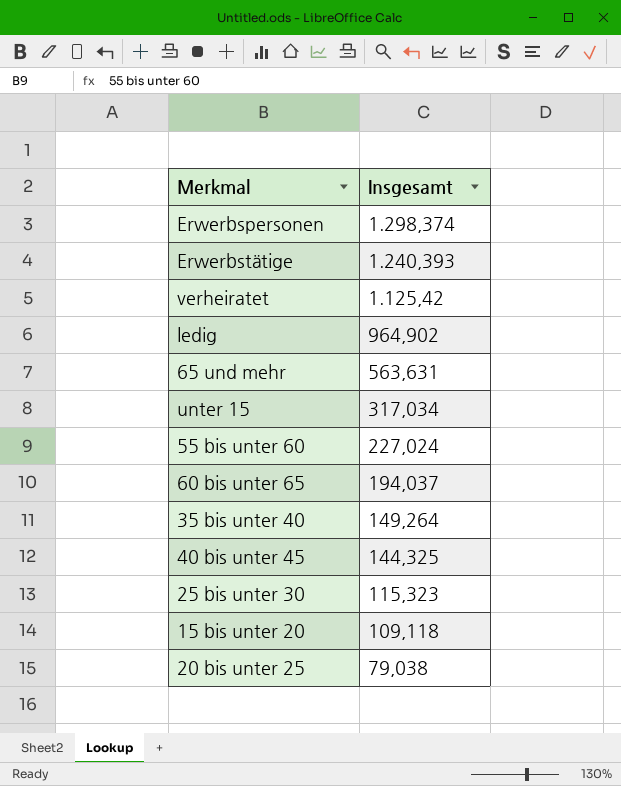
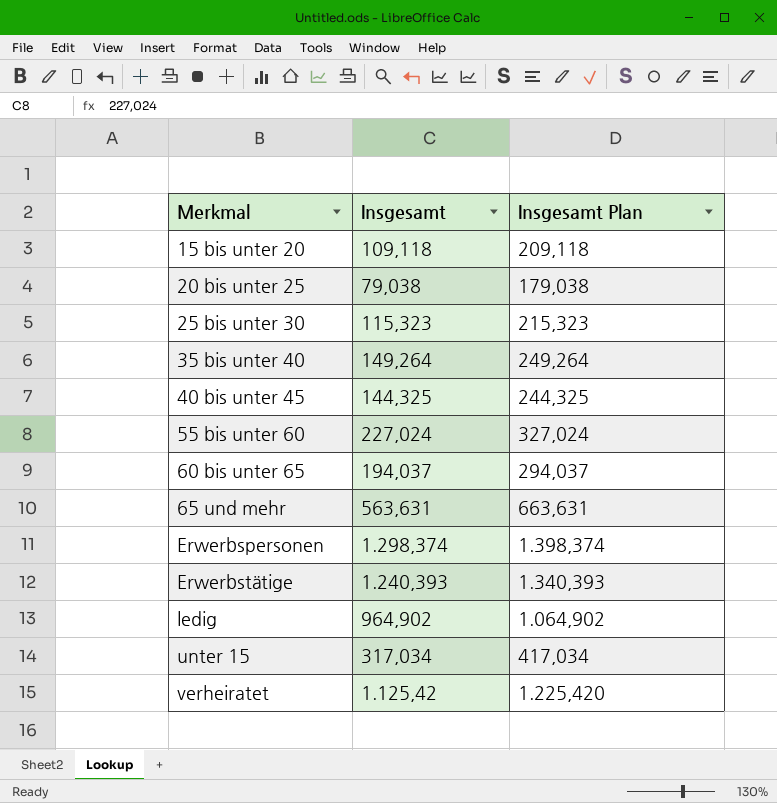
row order: Insgesamt descending -> Merkmal ascending
column Insgesamt Plan | formula: none -> [Insgesamt] + 100

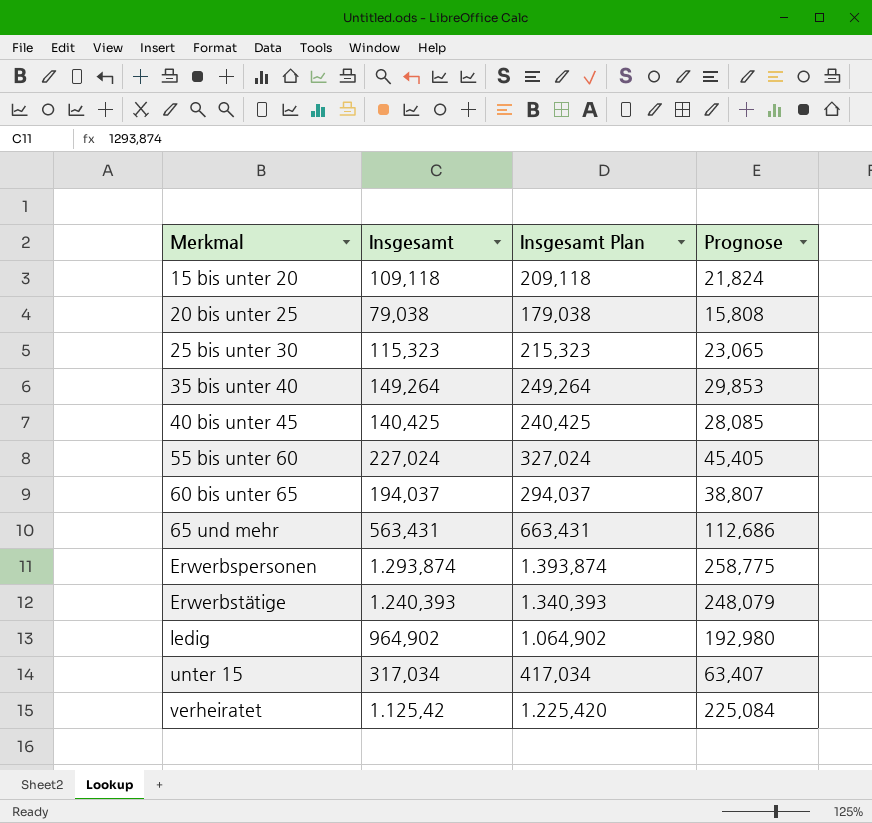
column Prognose | formula: none -> [Insgesamt] * 0,2
40 bis unter 45 | Insgesamt: 144,325 -> 140,425
40 bis unter 45 | Insgesamt Plan: 244,325 -> 240,425
65 und mehr | Insgesamt: 563,631 -> 563,431
65 und mehr | Insgesamt Plan: 663,631 -> 663,431
Erwerbspersonen | Insgesamt: 1.298,374 -> 1.293,874
Erwerbspersonen | Insgesamt Plan: 1.398,374 -> 1.393,874

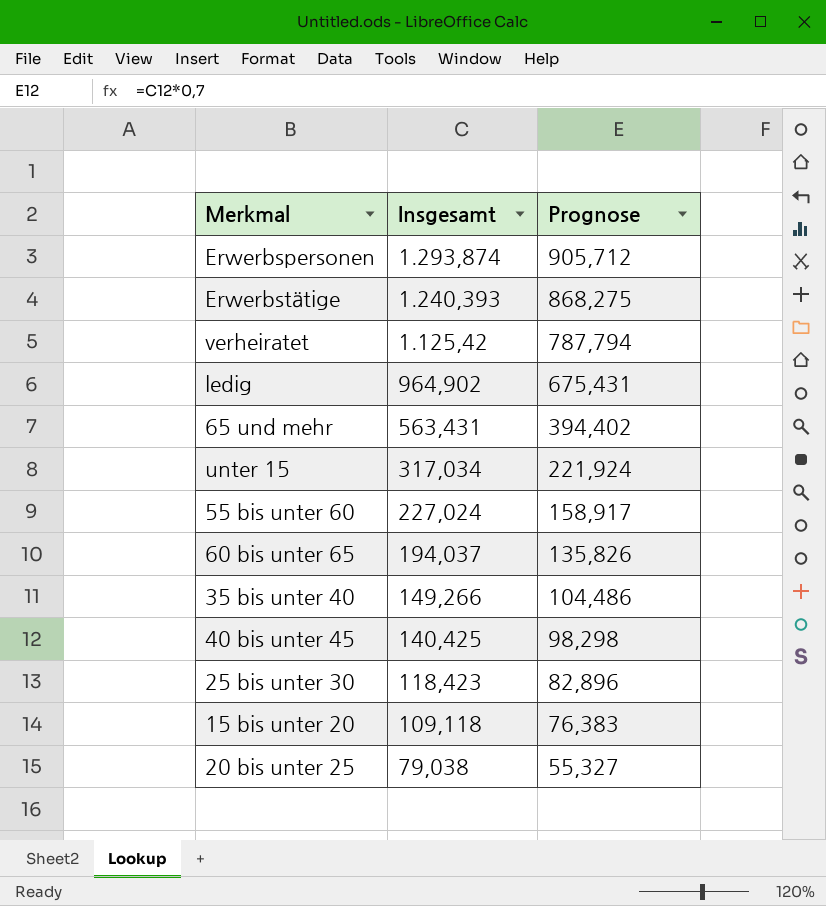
row order: Merkmal ascending -> Insgesamt descending
column Insgesamt Plan | formula: [Insgesamt] + 100 -> none
column Prognose | formula: [Insgesamt] * 0,2 -> [Insgesamt] * 0,7
35 bis unter 40 | Insgesamt: 149,264 -> 149,266
25 bis unter 30 | Insgesamt: 115,323 -> 118,423

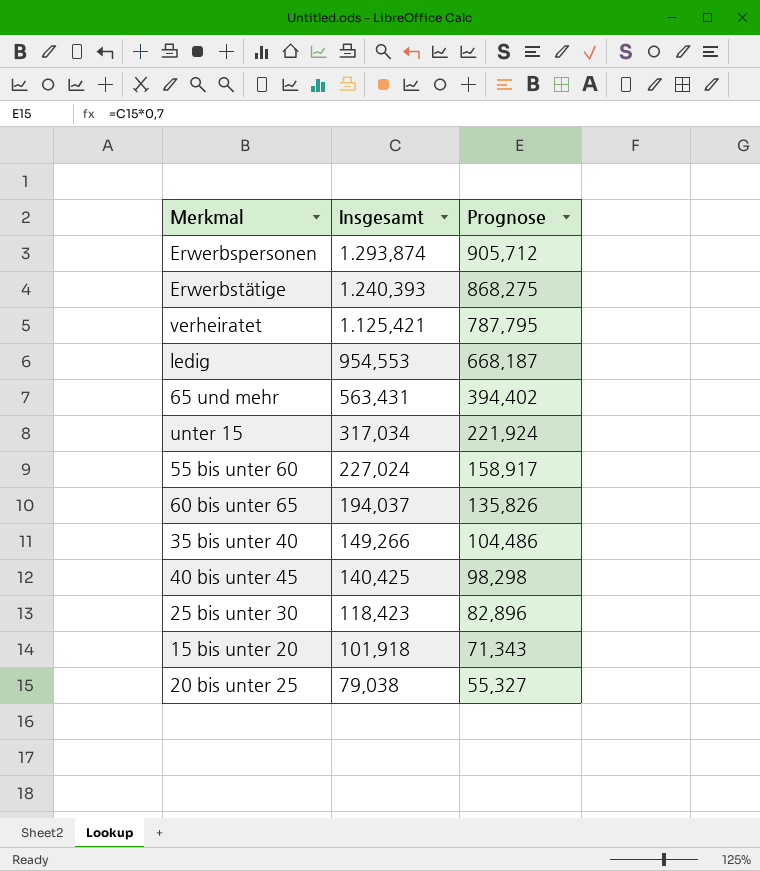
verheiratet | Insgesamt: 1.125,42 -> 1.125,421
verheiratet | Prognose: 787,794 -> 787,795
ledig | Insgesamt: 964,902 -> 954,553
ledig | Prognose: 675,431 -> 668,187
15 bis unter 20 | Insgesamt: 109,118 -> 101,918
15 bis unter 20 | Prognose: 76,383 -> 71,343

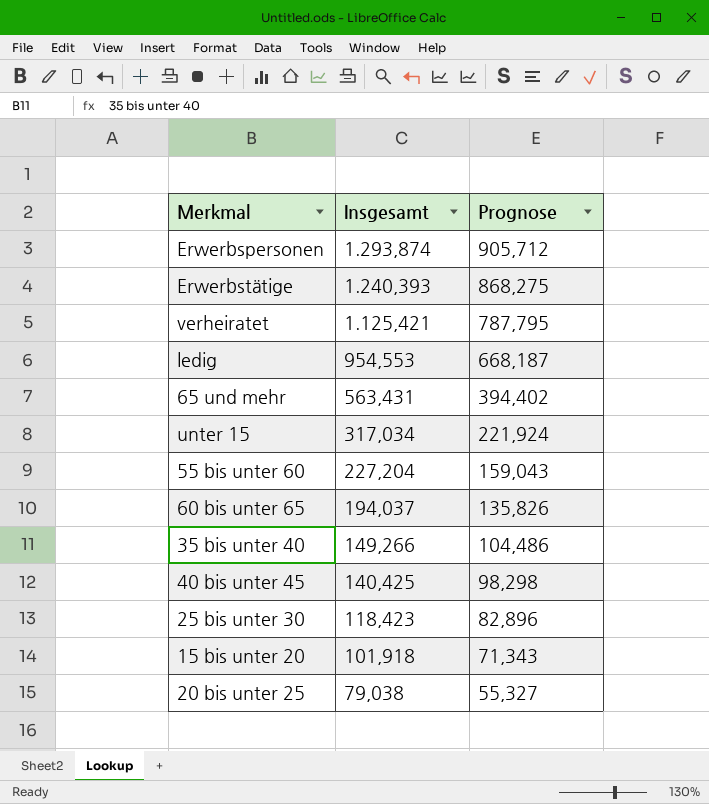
55 bis unter 60 | Insgesamt: 227,024 -> 227,204
55 bis unter 60 | Prognose: 158,917 -> 159,043

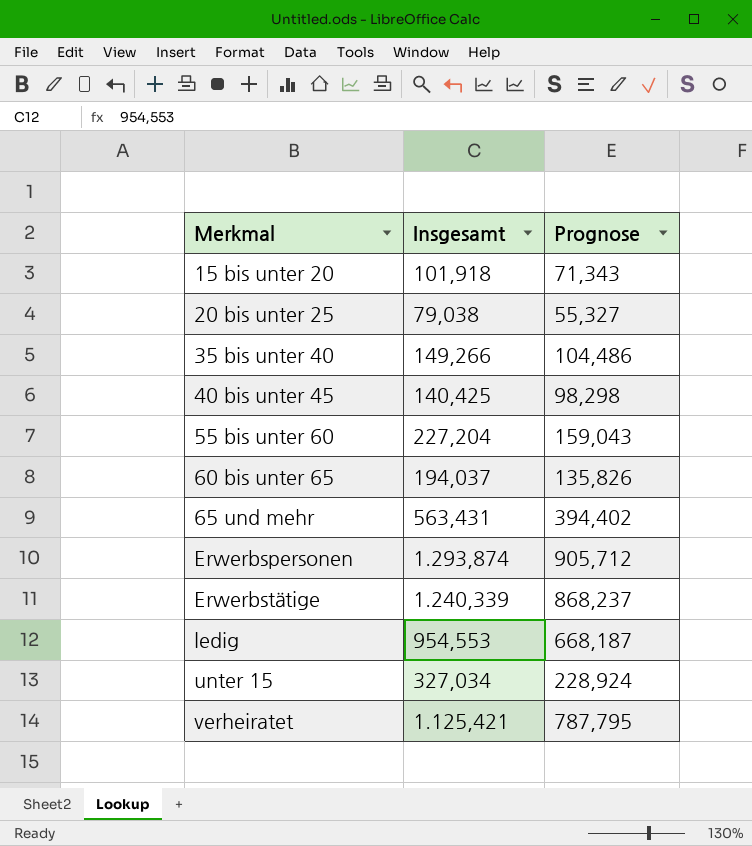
row order: Insgesamt descending -> Merkmal ascending
row 25 bis unter 30: 118,423 | 82,896 -> none
Erwerbstätige | Insgesamt: 1.240,393 -> 1.240,339
Erwerbstätige | Prognose: 868,275 -> 868,237
unter 15 | Insgesamt: 317,034 -> 327,034
unter 15 | Prognose: 221,924 -> 228,924

